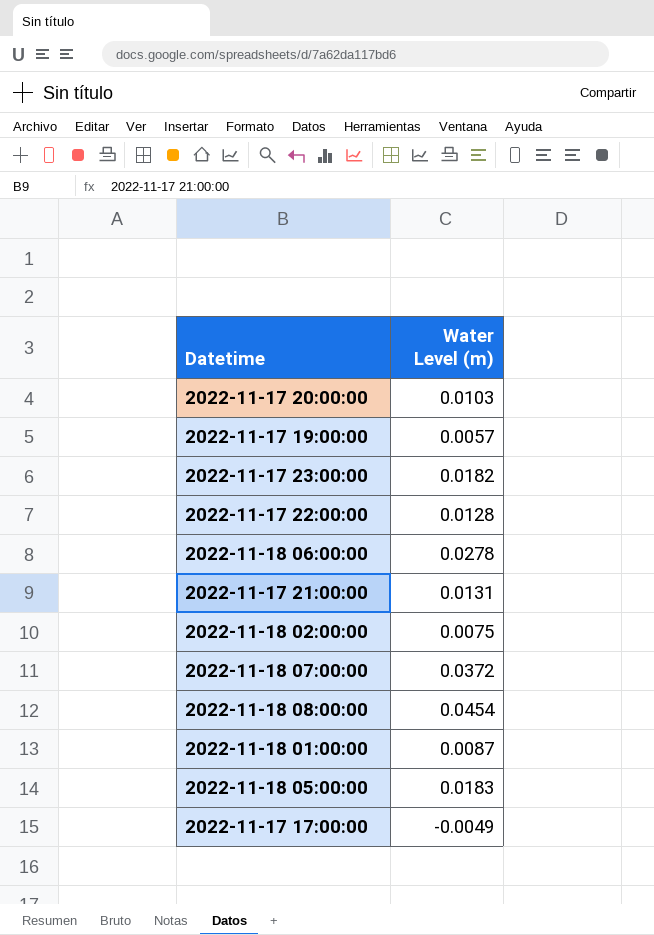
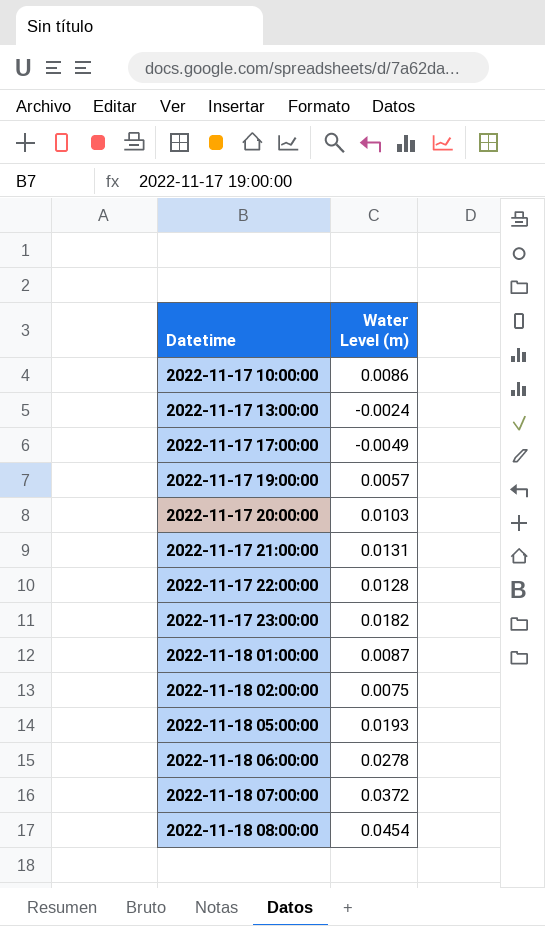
row order: none -> Datetime ascending
row 2022-11-17 10:00:00: none -> 0.0086
row 2022-11-17 13:00:00: none -> -0.0024
2022-11-18 05:00:00 | Water Level (m): 0.0183 -> 0.0193

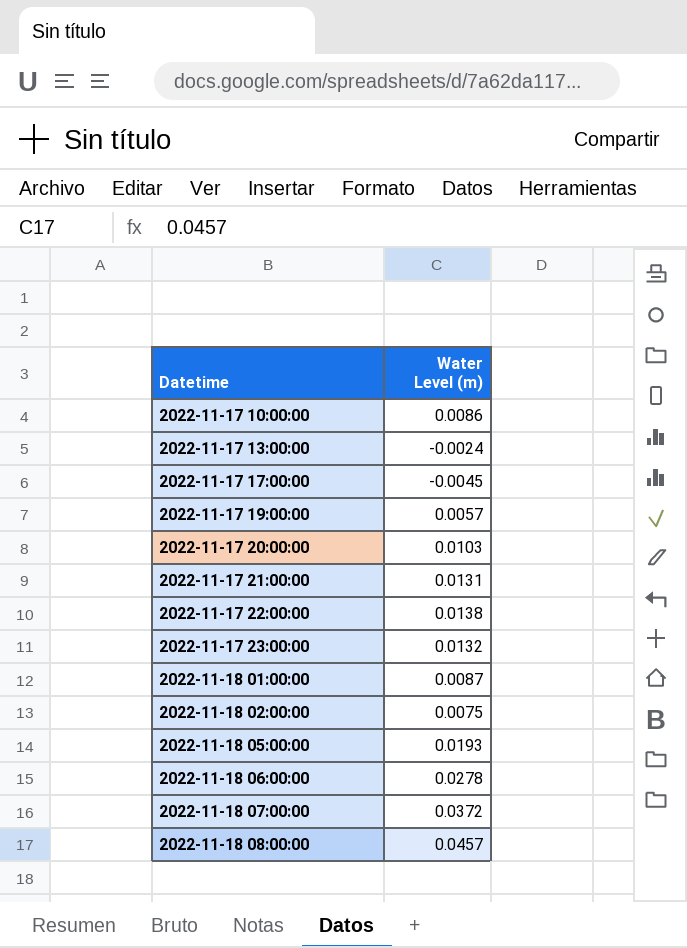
2022-11-17 17:00:00 | Water Level (m): -0.0049 -> -0.0045
2022-11-17 22:00:00 | Water Level (m): 0.0128 -> 0.0138
2022-11-17 23:00:00 | Water Level (m): 0.0182 -> 0.0132
2022-11-18 08:00:00 | Water Level (m): 0.0454 -> 0.0457

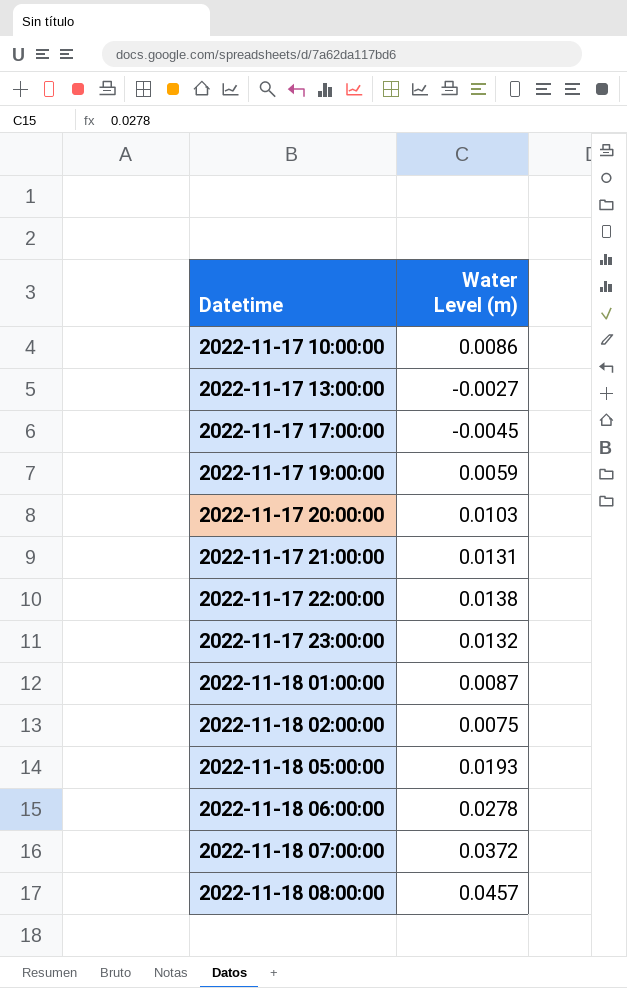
2022-11-17 13:00:00 | Water Level (m): -0.0024 -> -0.0027
2022-11-17 19:00:00 | Water Level (m): 0.0057 -> 0.0059

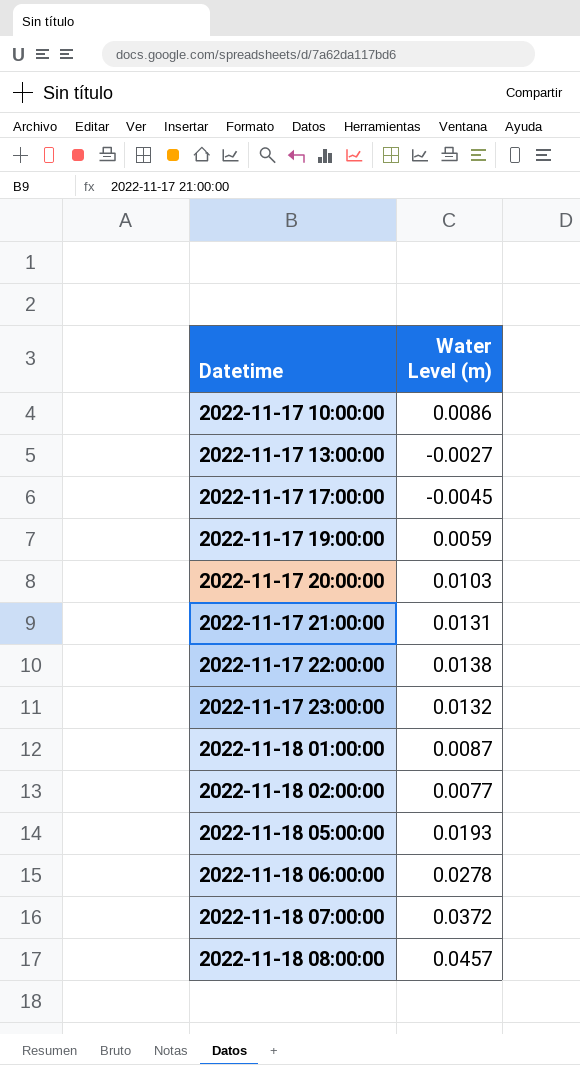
2022-11-18 02:00:00 | Water Level (m): 0.0075 -> 0.0077

